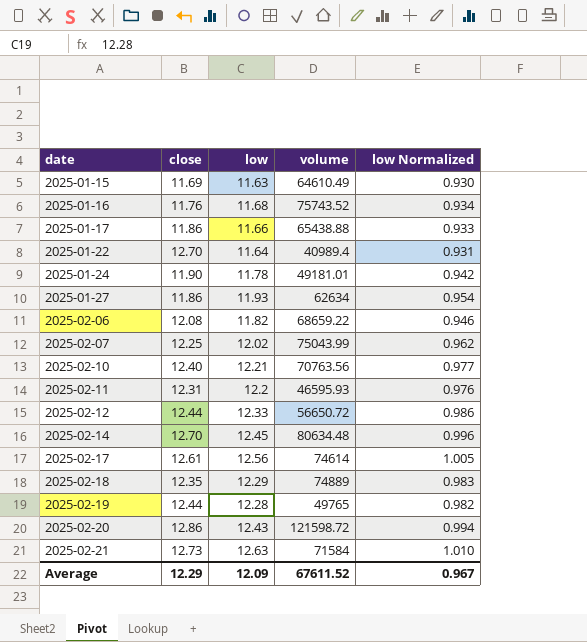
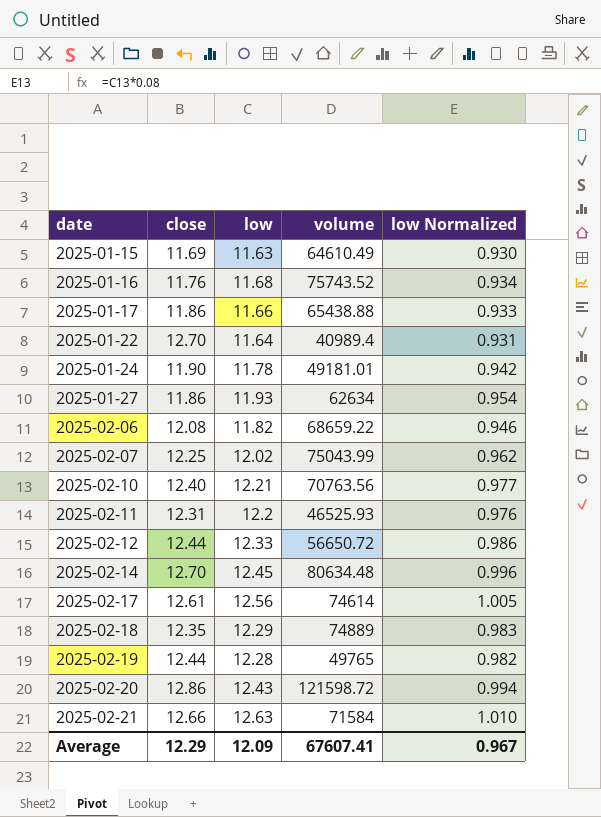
2025-02-11 | volume: 46595.93 -> 46525.93
2025-02-21 | close: 12.73 -> 12.66
Average | volume: 67611.52 -> 67607.41

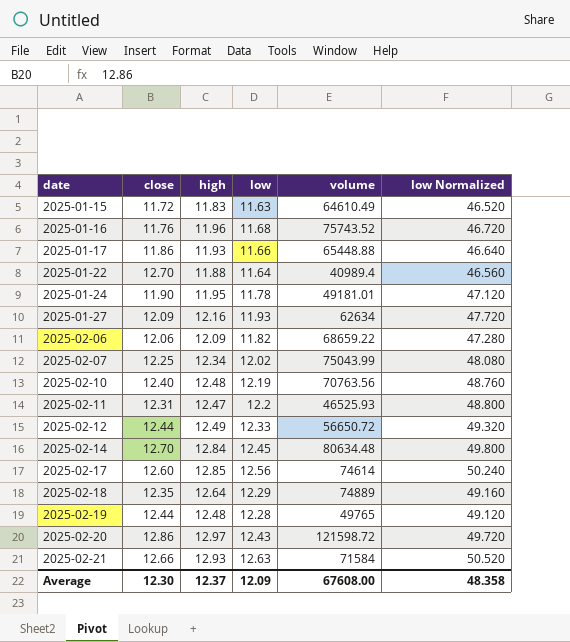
column high | position: none -> 3
column low Normalized | formula: [low] * 0.08 -> [low] * 4
2025-01-15 | close: 11.69 -> 11.72
2025-01-17 | volume: 65438.88 -> 65448.88
2025-01-27 | close: 11.86 -> 12.09
2025-02-06 | close: 12.08 -> 12.06
2025-02-10 | low: 12.21 -> 12.19
2025-02-17 | close: 12.61 -> 12.60
Average | close: 12.29 -> 12.30
Average | volume: 67607.41 -> 67608.00
Average | low Normalized: 0.967 -> 48.358

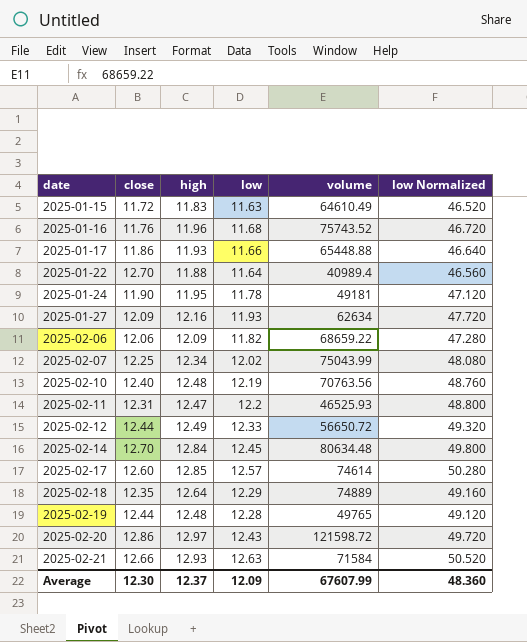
2025-01-24 | volume: 49181.01 -> 49181
2025-02-17 | low: 12.56 -> 12.57
2025-02-17 | low Normalized: 50.240 -> 50.280
Average | volume: 67608.00 -> 67607.99
Average | low Normalized: 48.358 -> 48.360

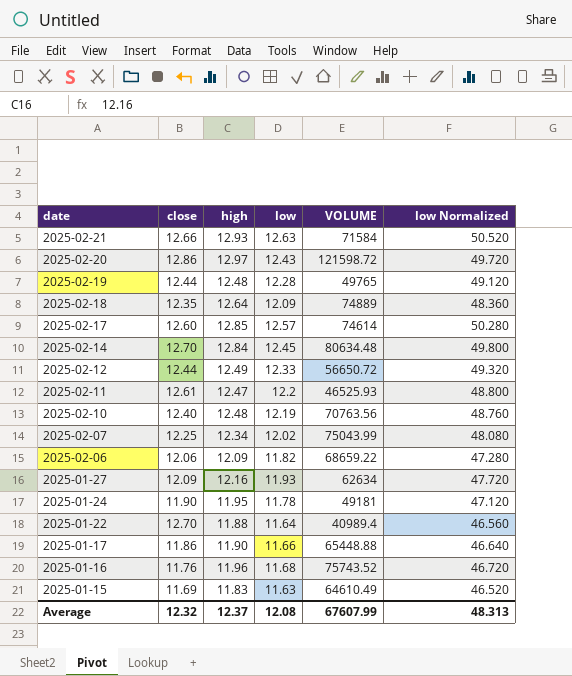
row order: date ascending -> date descending
column name: volume -> VOLUME
2025-02-18 | low: 12.29 -> 12.09
2025-02-18 | low Normalized: 49.160 -> 48.360
2025-02-11 | close: 12.31 -> 12.61
2025-01-17 | high: 11.93 -> 11.90
2025-01-15 | close: 11.72 -> 11.69
Average | close: 12.30 -> 12.32
Average | low: 12.09 -> 12.08
Average | low Normalized: 48.360 -> 48.313

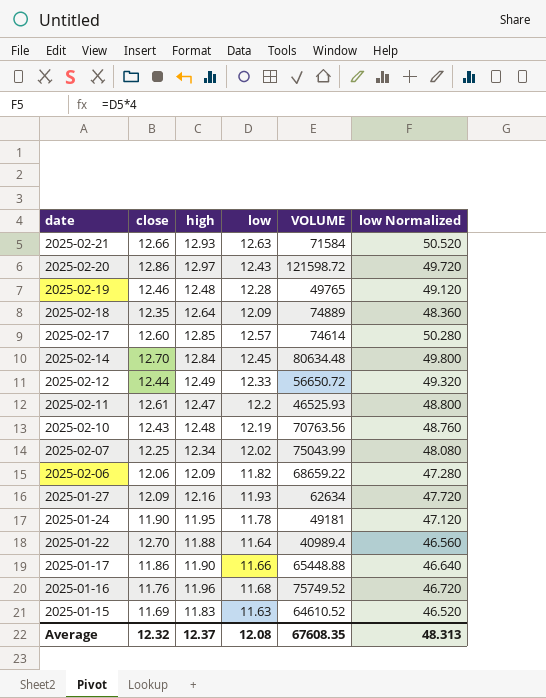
2025-02-19 | close: 12.44 -> 12.46
2025-02-10 | close: 12.40 -> 12.43
2025-01-16 | VOLUME: 75743.52 -> 75749.52
2025-01-15 | VOLUME: 64610.49 -> 64610.52
Average | VOLUME: 67607.99 -> 67608.35

